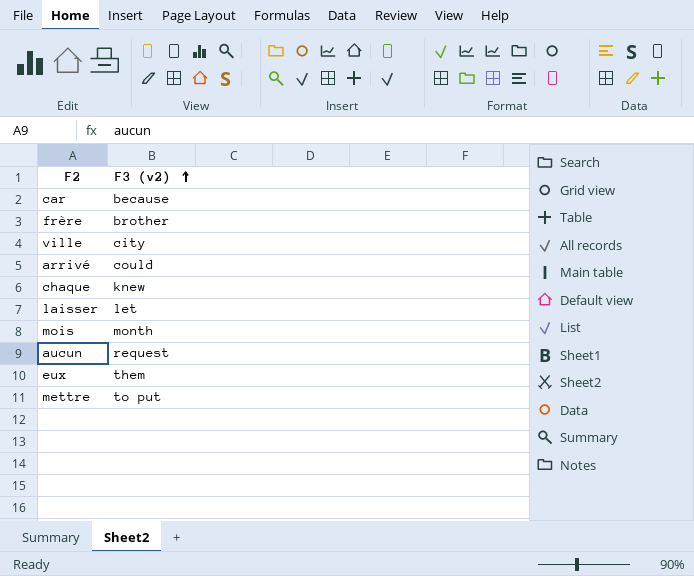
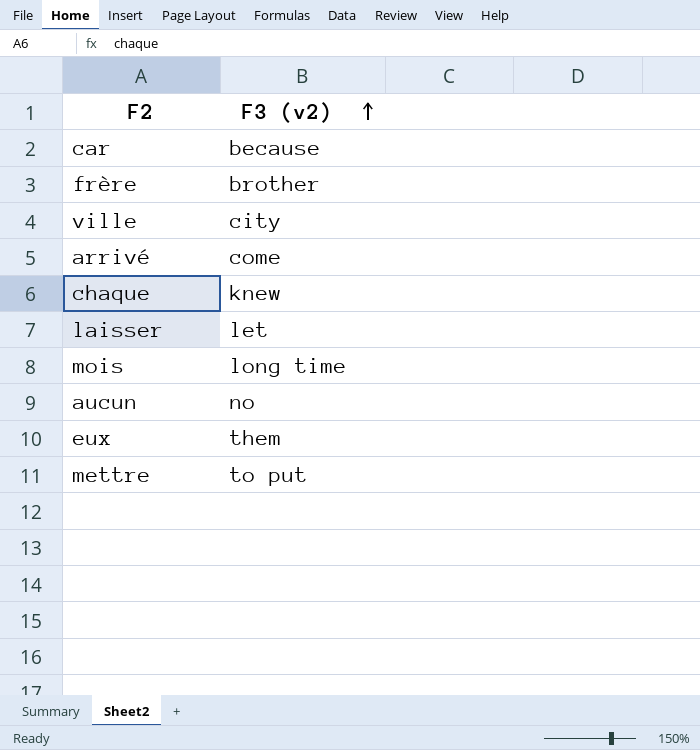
arrivé | F3 (v2): could -> come
mois | F3 (v2): month -> long time
aucun | F3 (v2): request -> no

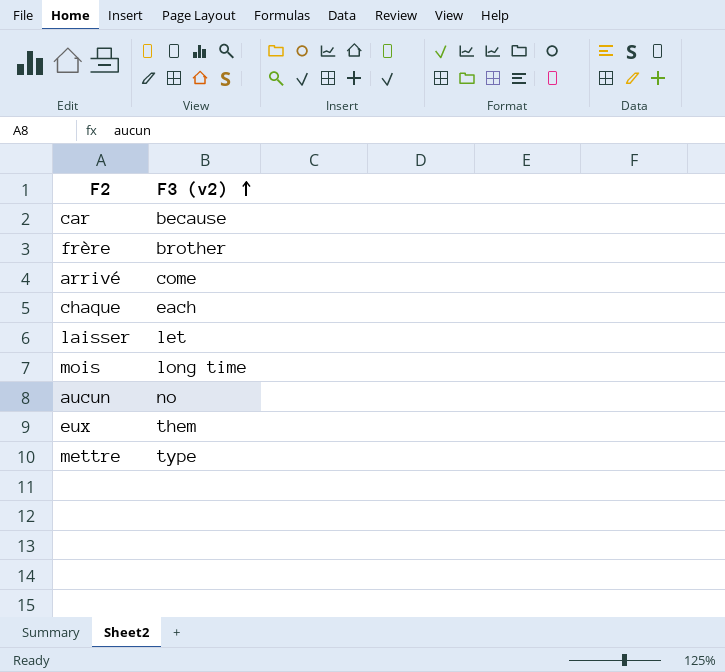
row ville: city -> none
chaque | F3 (v2): knew -> each
mettre | F3 (v2): to put -> type

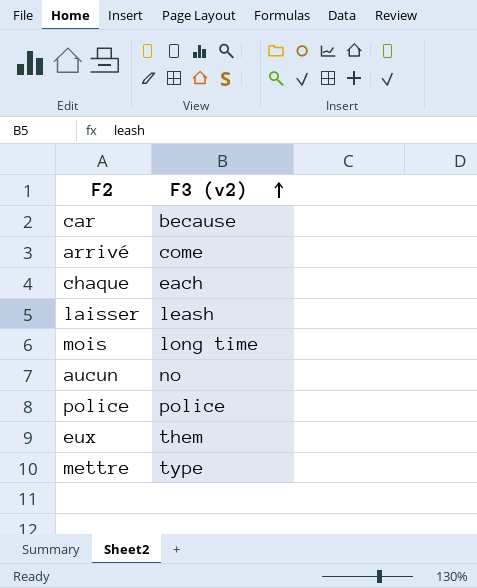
row frère: brother -> none
laisser | F3 (v2): let -> leash
row police: none -> police

